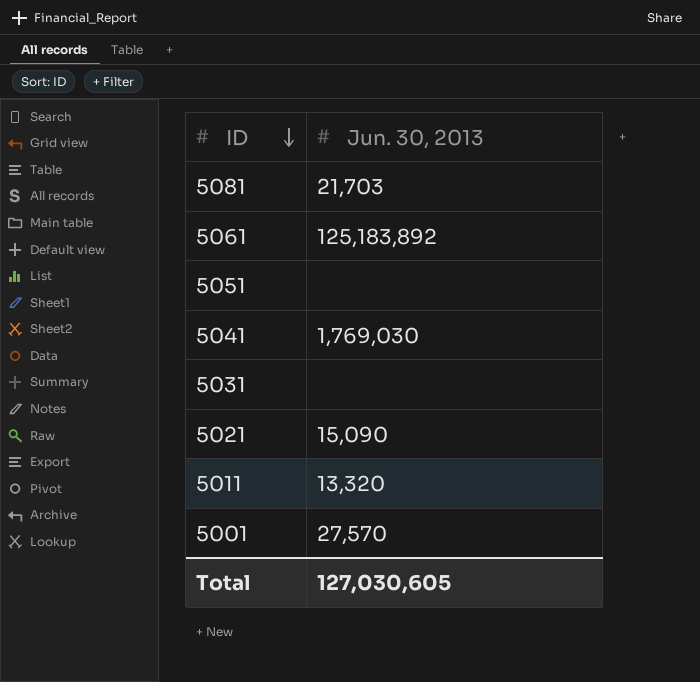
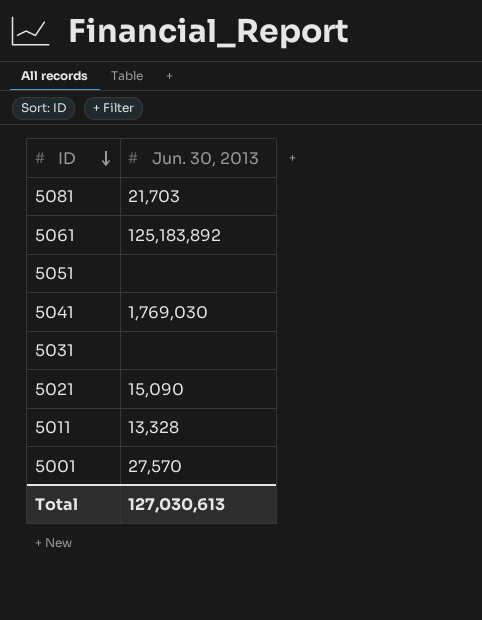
5011 | Jun. 30, 2013: 13,320 -> 13,328
Total | Jun. 30, 2013: 127,030,605 -> 127,030,613

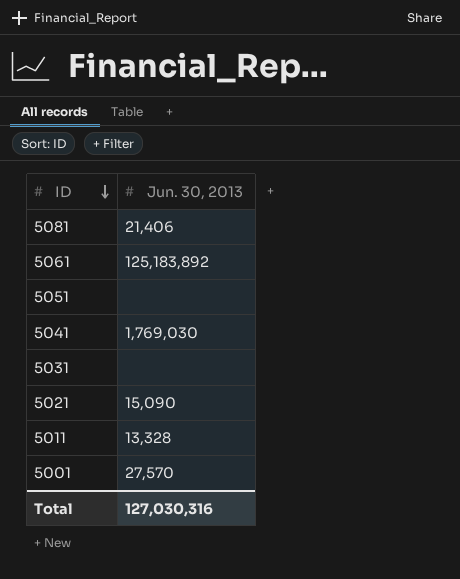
5081 | Jun. 30, 2013: 21,703 -> 21,406
Total | Jun. 30, 2013: 127,030,613 -> 127,030,316

